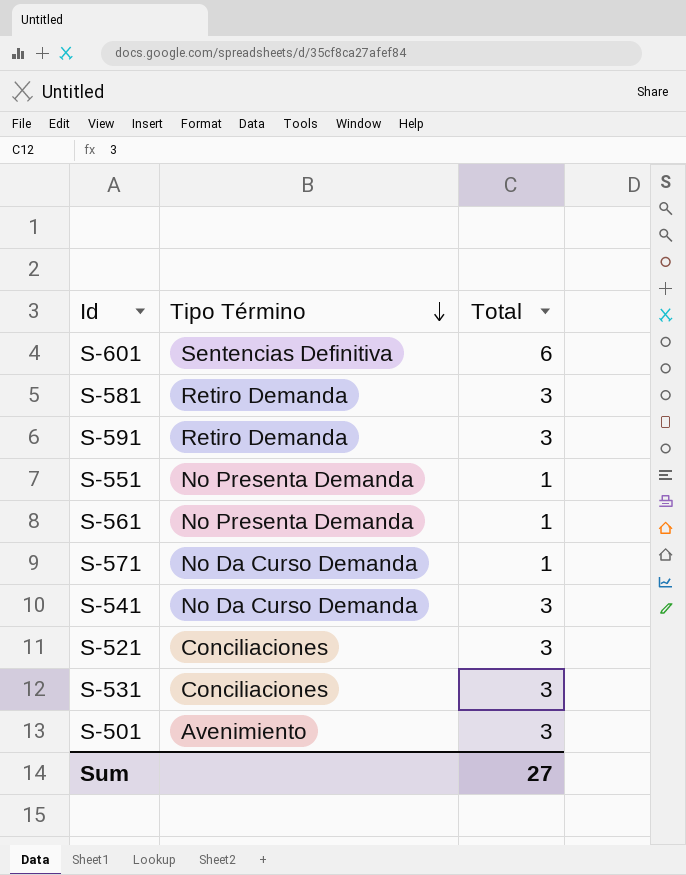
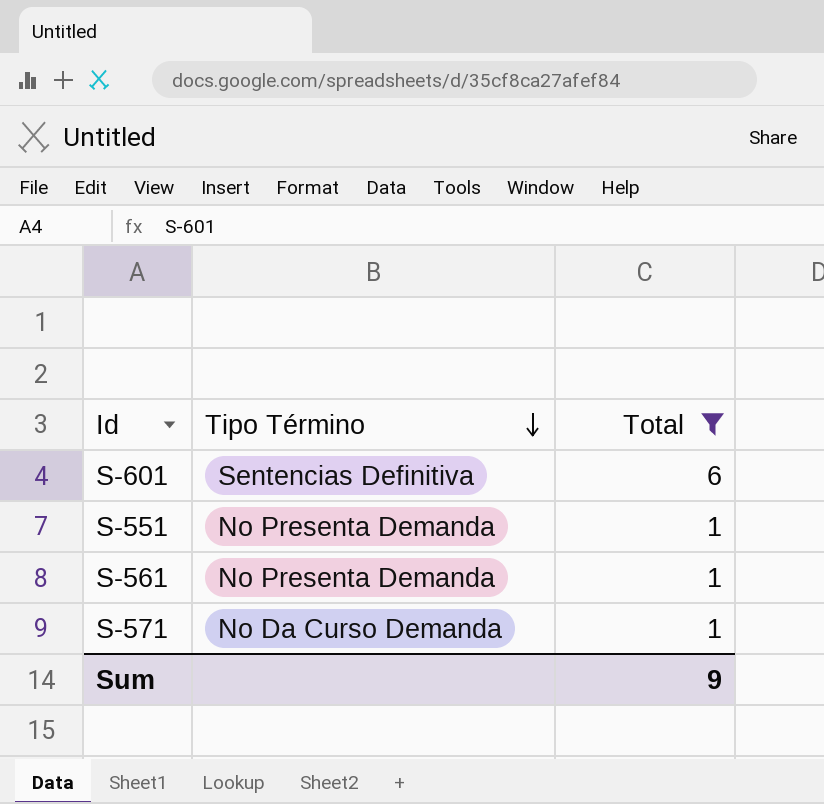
filter: none -> Total != 3
Sum | Total: 27 -> 9

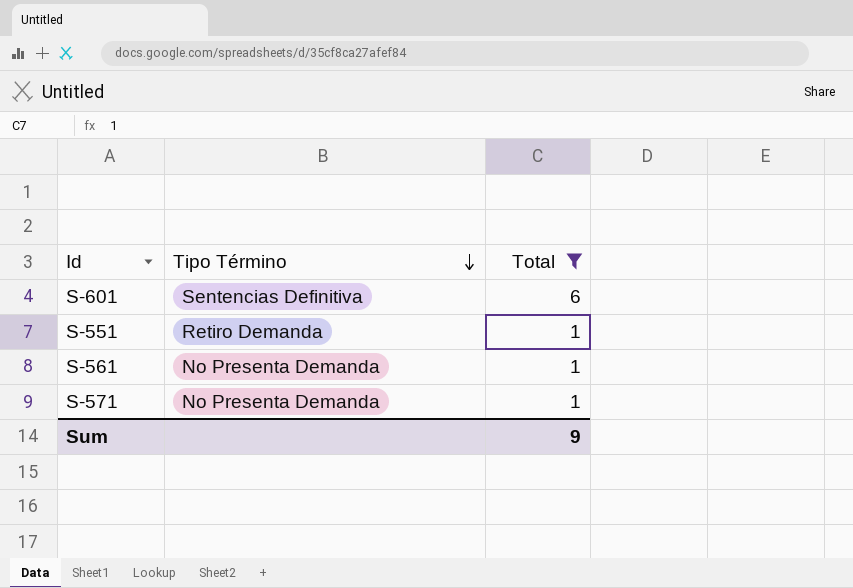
S-551 | Tipo Término: No Presenta Demanda -> Retiro Demanda
S-571 | Tipo Término: No Da Curso Demanda -> No Presenta Demanda

